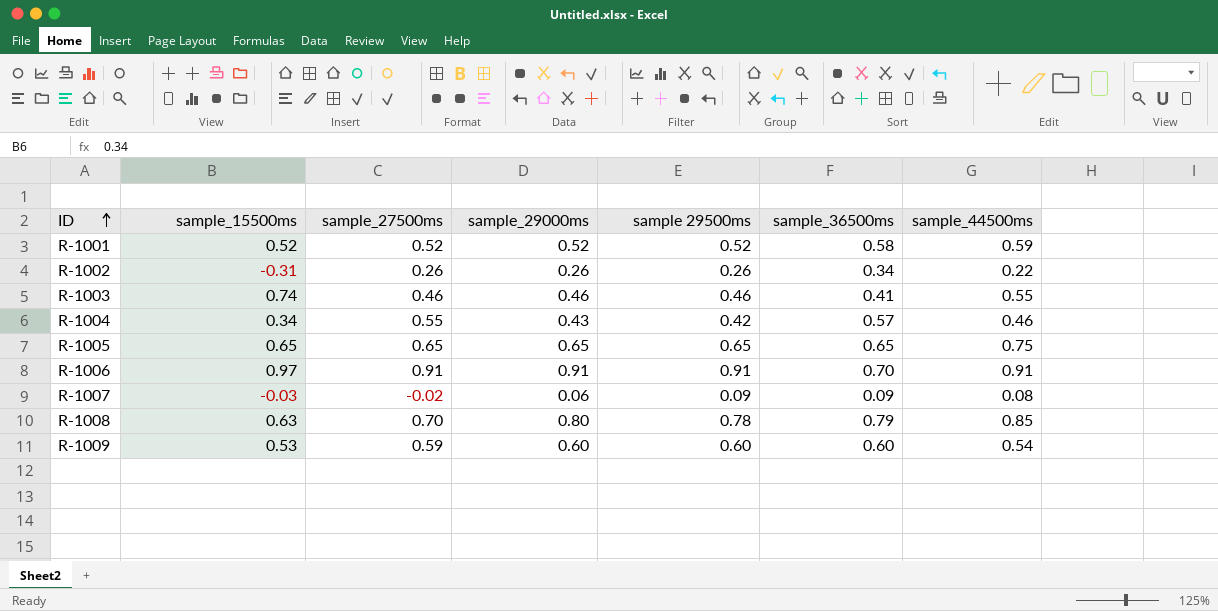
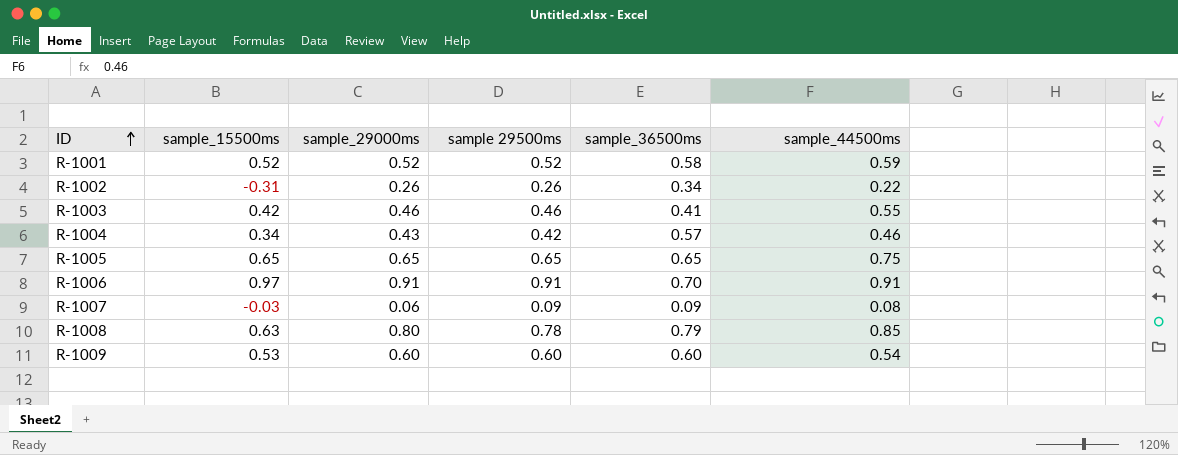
column sample_27500ms | position: 3 -> none
R-1003 | sample_15500ms: 0.74 -> 0.42

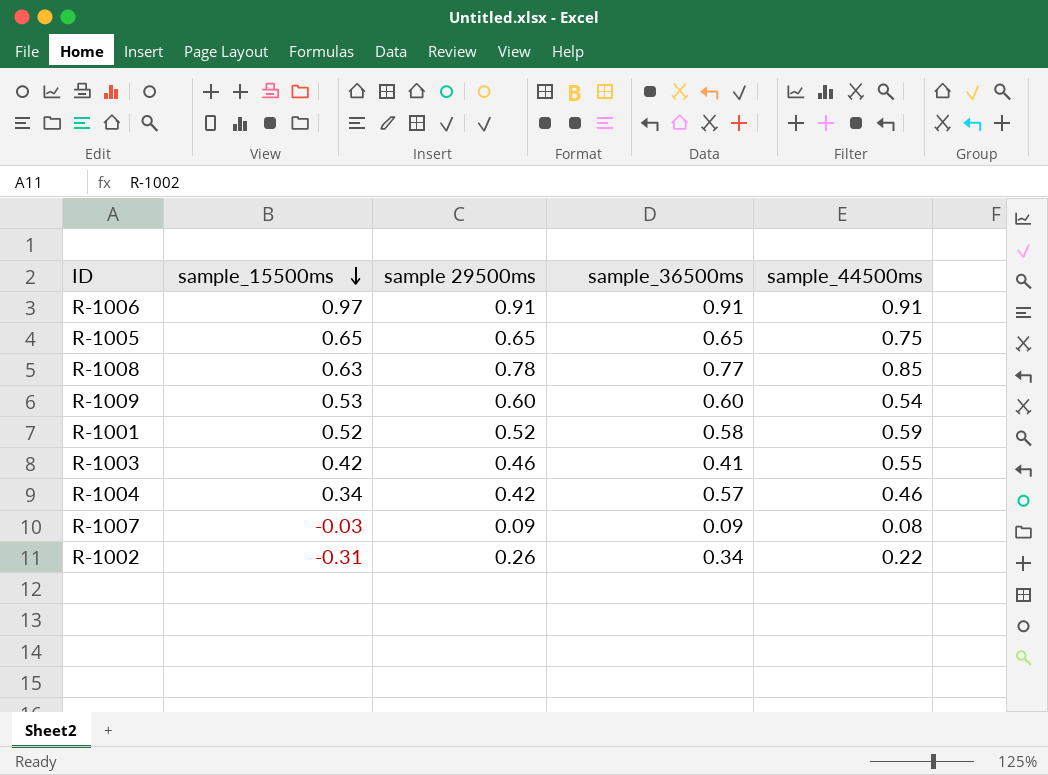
row order: ID ascending -> sample_15500ms descending
column sample_29000ms | position: 3 -> none
R-1006 | sample_36500ms: 0.70 -> 0.91
R-1008 | sample_36500ms: 0.79 -> 0.77

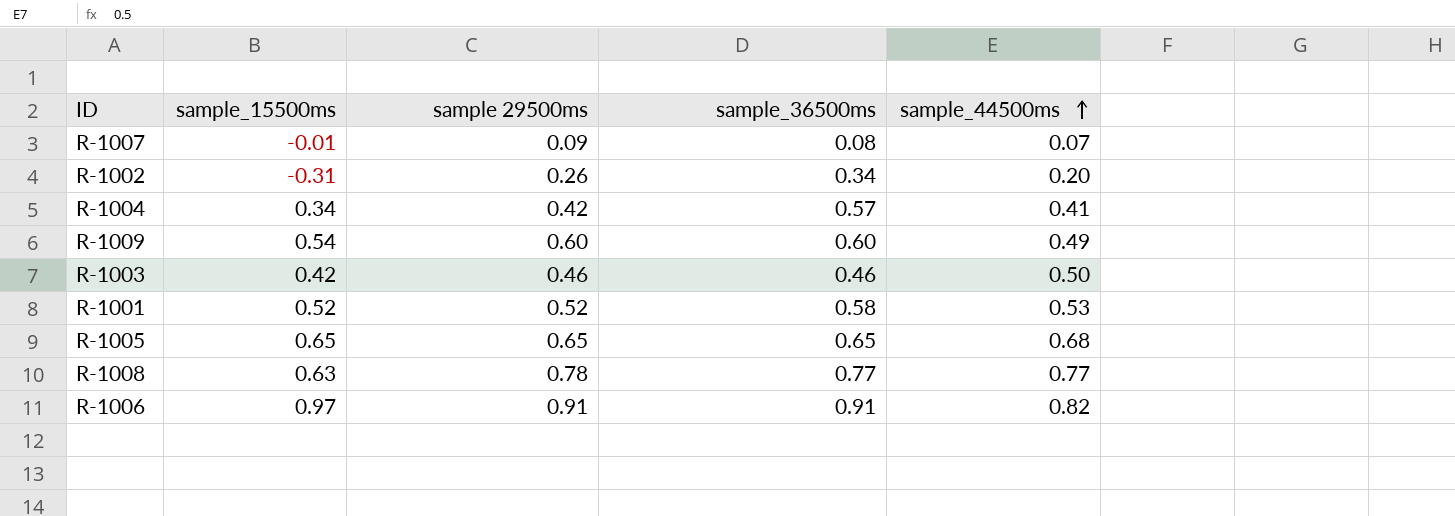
row order: sample_15500ms descending -> sample_44500ms ascending
R-1007 | sample_15500ms: -0.03 -> -0.01
R-1007 | sample_36500ms: 0.09 -> 0.08
R-1007 | sample_44500ms: 0.08 -> 0.07
R-1002 | sample_44500ms: 0.22 -> 0.20
R-1004 | sample_44500ms: 0.46 -> 0.41
R-1009 | sample_15500ms: 0.53 -> 0.54
R-1009 | sample_44500ms: 0.54 -> 0.49
R-1003 | sample_36500ms: 0.41 -> 0.46
R-1003 | sample_44500ms: 0.55 -> 0.50
R-1001 | sample_44500ms: 0.59 -> 0.53
R-1005 | sample_44500ms: 0.75 -> 0.68
R-1008 | sample_44500ms: 0.85 -> 0.77
R-1006 | sample_44500ms: 0.91 -> 0.82

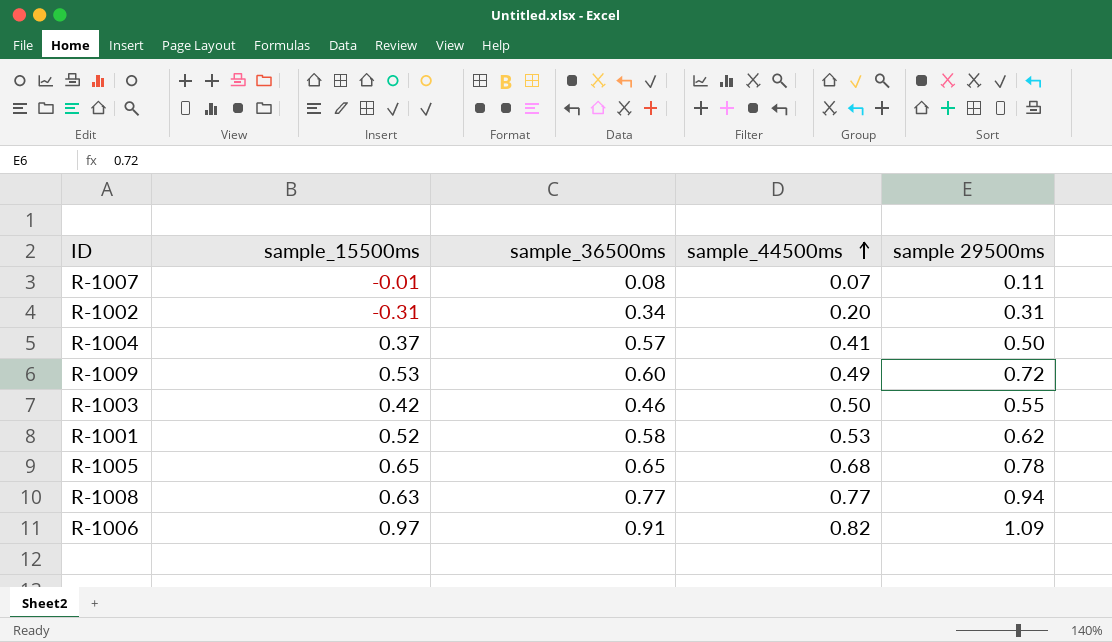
column sample 29500ms | position: 3 -> 5
R-1007 | sample 29500ms: 0.09 -> 0.11
R-1002 | sample 29500ms: 0.26 -> 0.31
R-1004 | sample_15500ms: 0.34 -> 0.37
R-1004 | sample 29500ms: 0.42 -> 0.50
R-1009 | sample_15500ms: 0.54 -> 0.53
R-1009 | sample 29500ms: 0.60 -> 0.72
R-1003 | sample 29500ms: 0.46 -> 0.55
R-1001 | sample 29500ms: 0.52 -> 0.62
R-1005 | sample 29500ms: 0.65 -> 0.78
R-1008 | sample 29500ms: 0.78 -> 0.94
R-1006 | sample 29500ms: 0.91 -> 1.09

